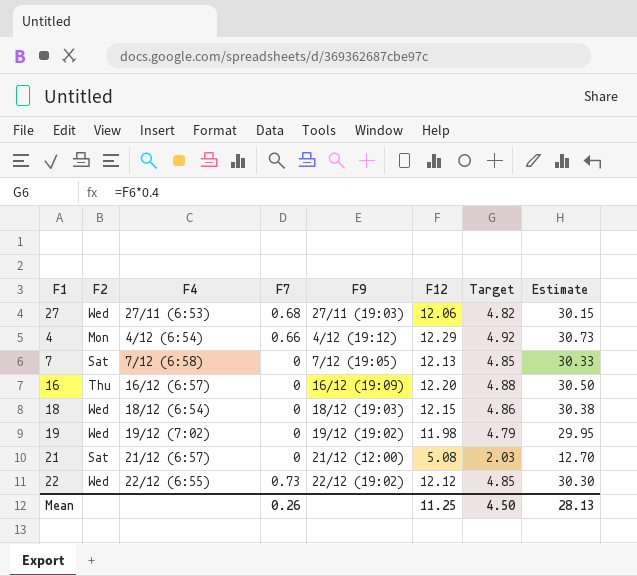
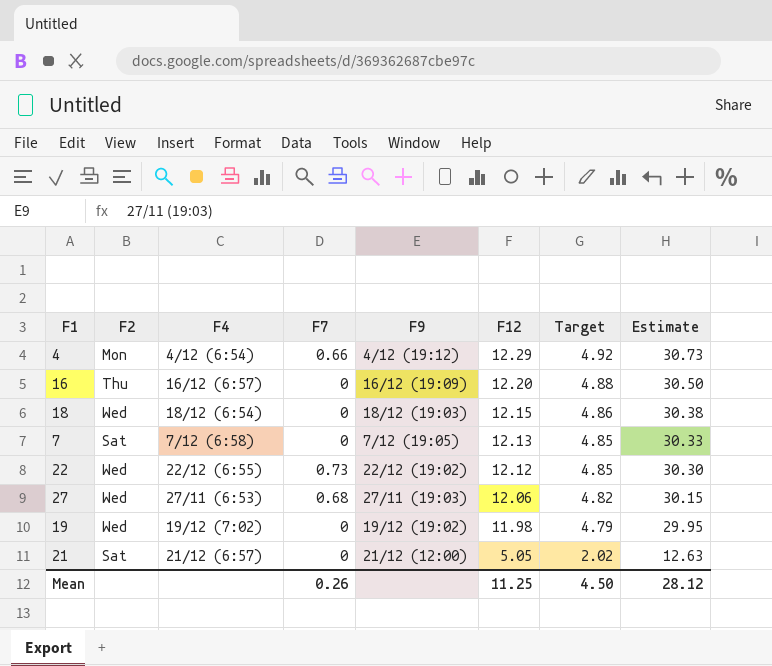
row order: none -> F12 descending
21 | F12: 5.08 -> 5.05
21 | Target: 2.03 -> 2.02
21 | Estimate: 12.70 -> 12.63
Mean | Estimate: 28.13 -> 28.12

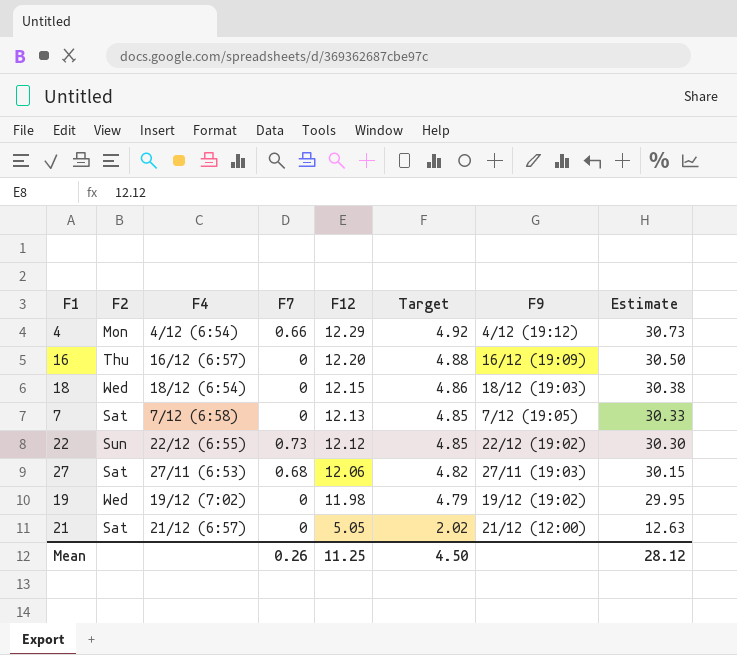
column F9 | position: 5 -> 7
22 | F2: Wed -> Sun
27 | F2: Wed -> Sat

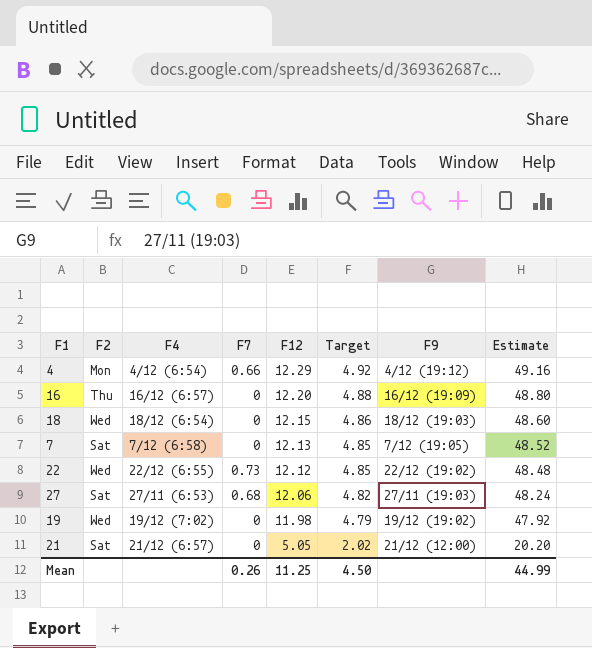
column Estimate | formula: [F12] * 2.5 -> [F12] * 4
22 | F2: Sun -> Wed
Mean | Estimate: 28.12 -> 44.99

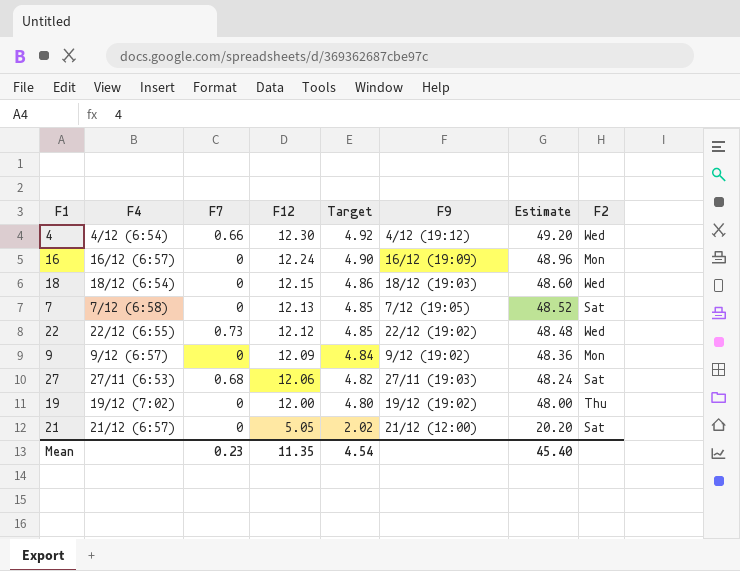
column F2 | position: 2 -> 8
4 | F12: 12.29 -> 12.30
4 | Estimate: 49.16 -> 49.20
4 | F2: Mon -> Wed
16 | F12: 12.20 -> 12.24
16 | Target: 4.88 -> 4.90
16 | Estimate: 48.80 -> 48.96
16 | F2: Thu -> Mon
row 9: none -> 9/12 (6:57) | 0 | 12.09 | 4.84 | 9/12 (19:02) | 48.36 | Mon
19 | F12: 11.98 -> 12.00
19 | Target: 4.79 -> 4.80
19 | Estimate: 47.92 -> 48.00
19 | F2: Wed -> Thu
Mean | F7: 0.26 -> 0.23
Mean | F12: 11.25 -> 11.35
Mean | Target: 4.50 -> 4.54
Mean | Estimate: 44.99 -> 45.40

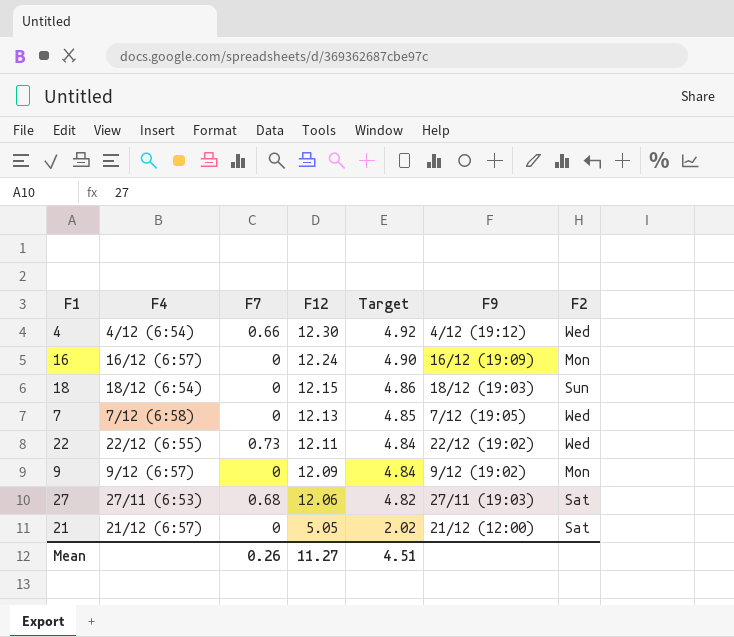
column Estimate | formula: [F12] * 4 -> none
row 19: 19/12 (7:02) | 0 | 12.00 | 4.80 | 19/12 (19:02) | 48.00 | Thu -> none
18 | F2: Wed -> Sun
7 | F2: Sat -> Wed
22 | F12: 12.12 -> 12.11
22 | Target: 4.85 -> 4.84
Mean | F7: 0.23 -> 0.26
Mean | F12: 11.35 -> 11.27
Mean | Target: 4.54 -> 4.51

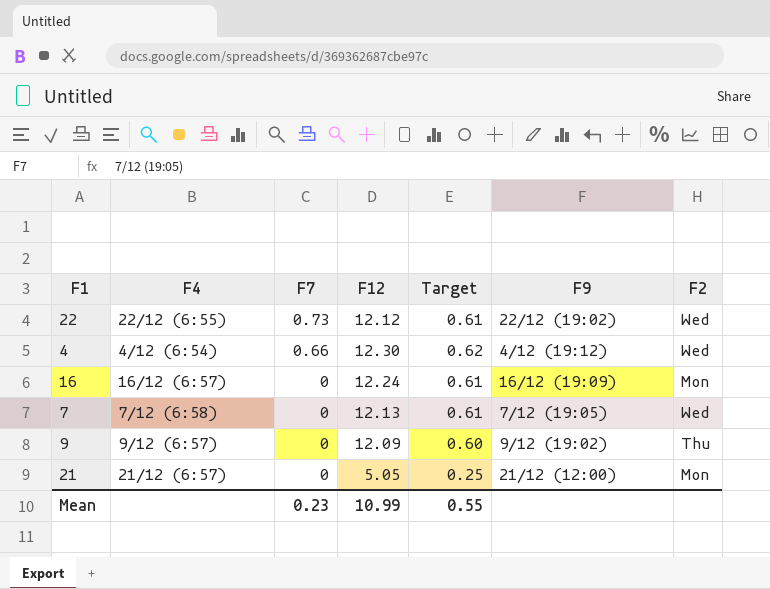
row order: F12 descending -> F7 descending
column Target | formula: [F12] * 0.4 -> [F12] * 0.05
row 18: 18/12 (6:54) | 0 | 12.15 | 4.86 | 18/12 (19:03) | Sun -> none
row 27: 27/11 (6:53) | 0.68 | 12.06 | 4.82 | 27/11 (19:03) | Sat -> none
22 | F12: 12.11 -> 12.12
9 | F2: Mon -> Thu
21 | F2: Sat -> Mon
Mean | F7: 0.26 -> 0.23
Mean | F12: 11.27 -> 10.99
Mean | Target: 4.51 -> 0.55

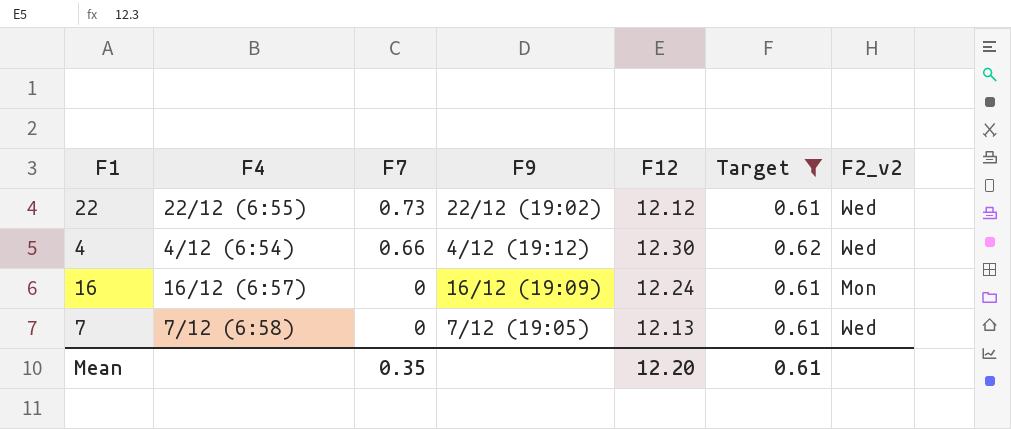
filter: none -> Target >= 0.61
column F9 | position: 6 -> 4
column name: F2 -> F2_v2
Mean | F7: 0.23 -> 0.35
Mean | F12: 10.99 -> 12.20
Mean | Target: 0.55 -> 0.61

